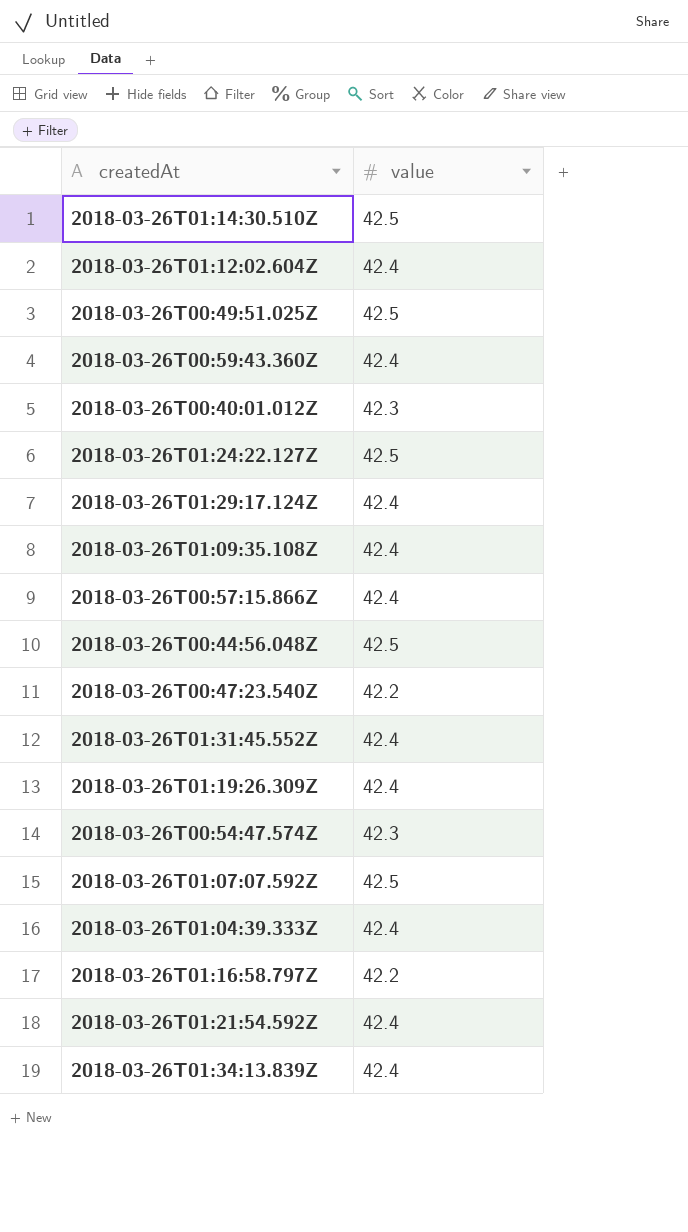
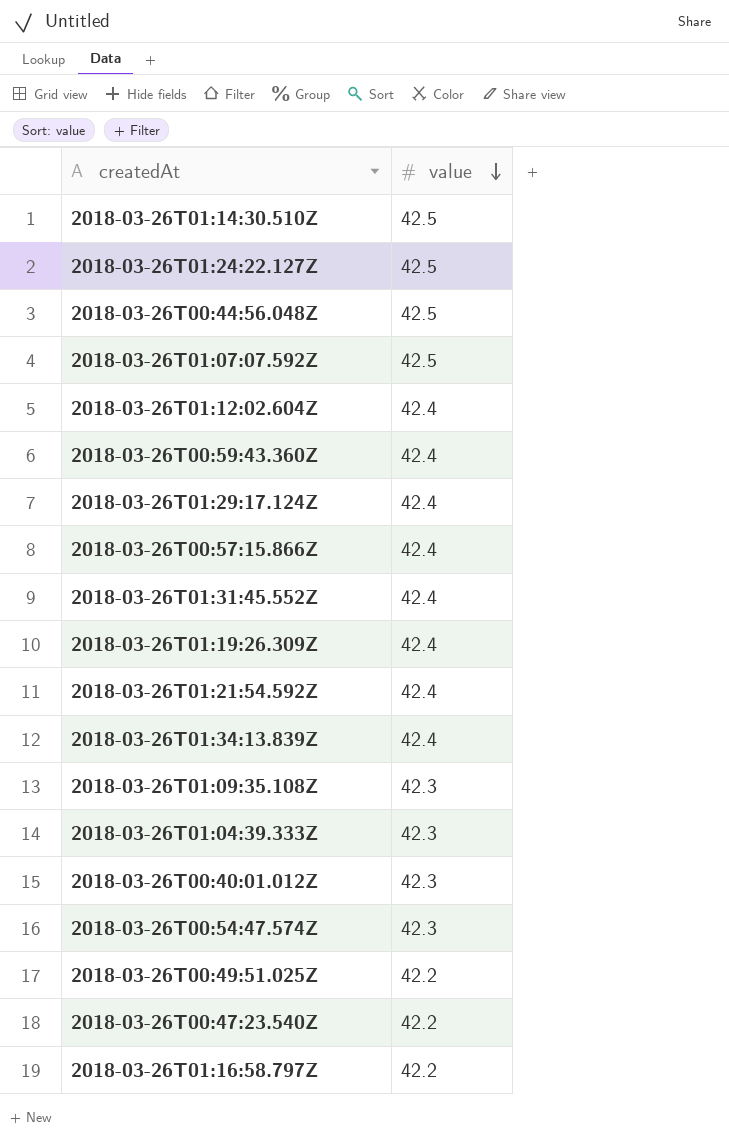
row order: none -> value descending
2018-03-26T01:09:35.108Z | value: 42.4 -> 42.3
2018-03-26T01:04:39.333Z | value: 42.4 -> 42.3
2018-03-26T00:49:51.025Z | value: 42.5 -> 42.2

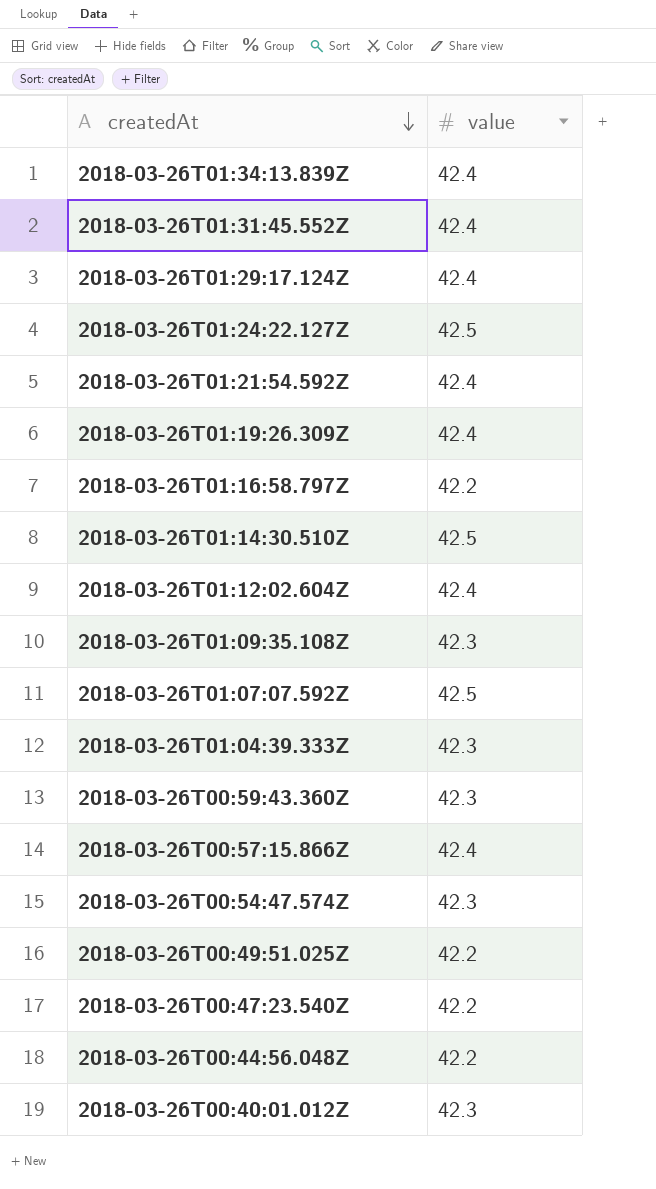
row order: value descending -> createdAt descending
2018-03-26T00:59:43.360Z | value: 42.4 -> 42.3
2018-03-26T00:44:56.048Z | value: 42.5 -> 42.2

